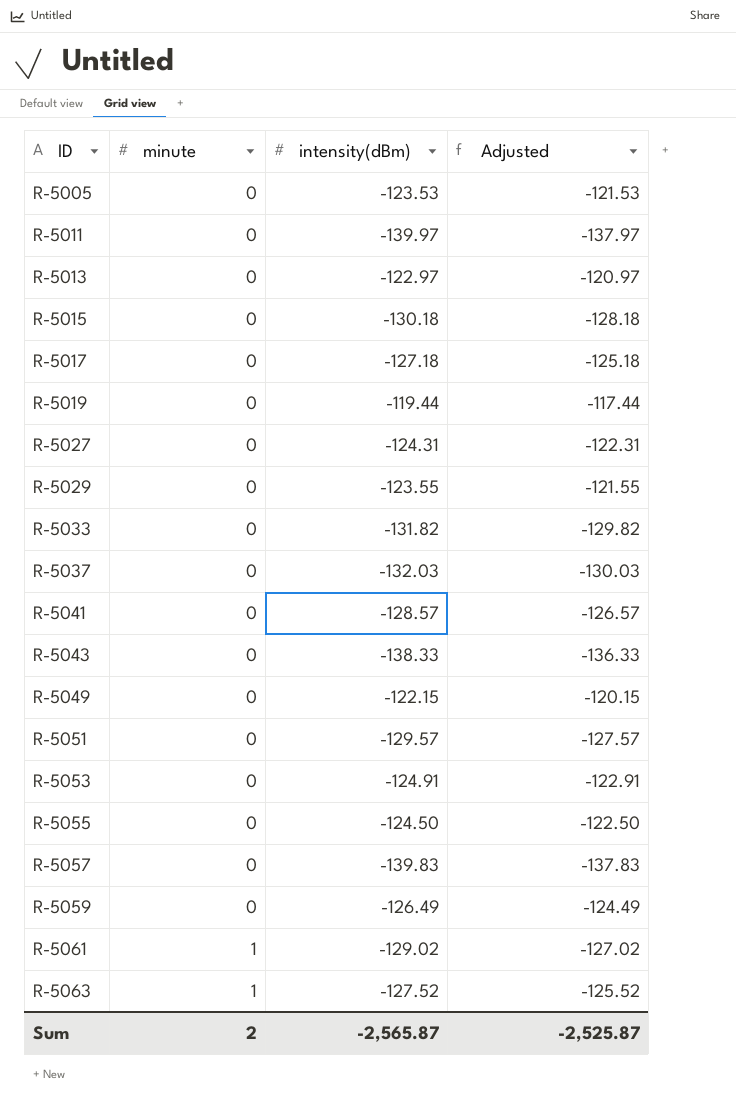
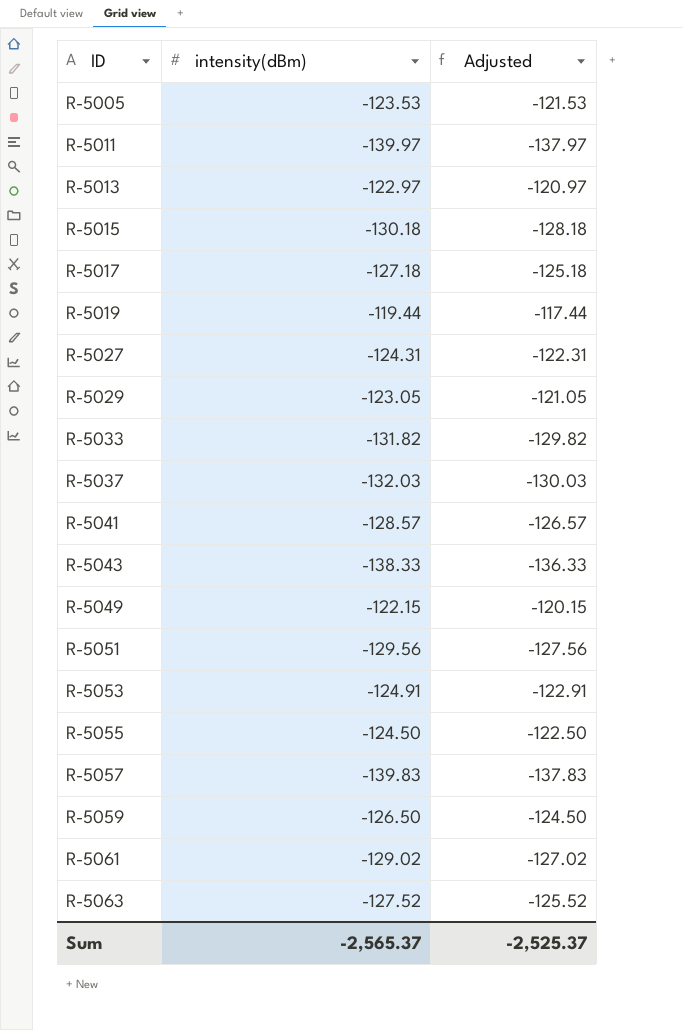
column minute | position: 2 -> none
R-5029 | intensity(dBm): -123.55 -> -123.05
R-5029 | Adjusted: -121.55 -> -121.05
R-5051 | intensity(dBm): -129.57 -> -129.56
R-5051 | Adjusted: -127.57 -> -127.56
R-5059 | intensity(dBm): -126.49 -> -126.50
R-5059 | Adjusted: -124.49 -> -124.50
Sum | intensity(dBm): -2,565.87 -> -2,565.37
Sum | Adjusted: -2,525.87 -> -2,525.37

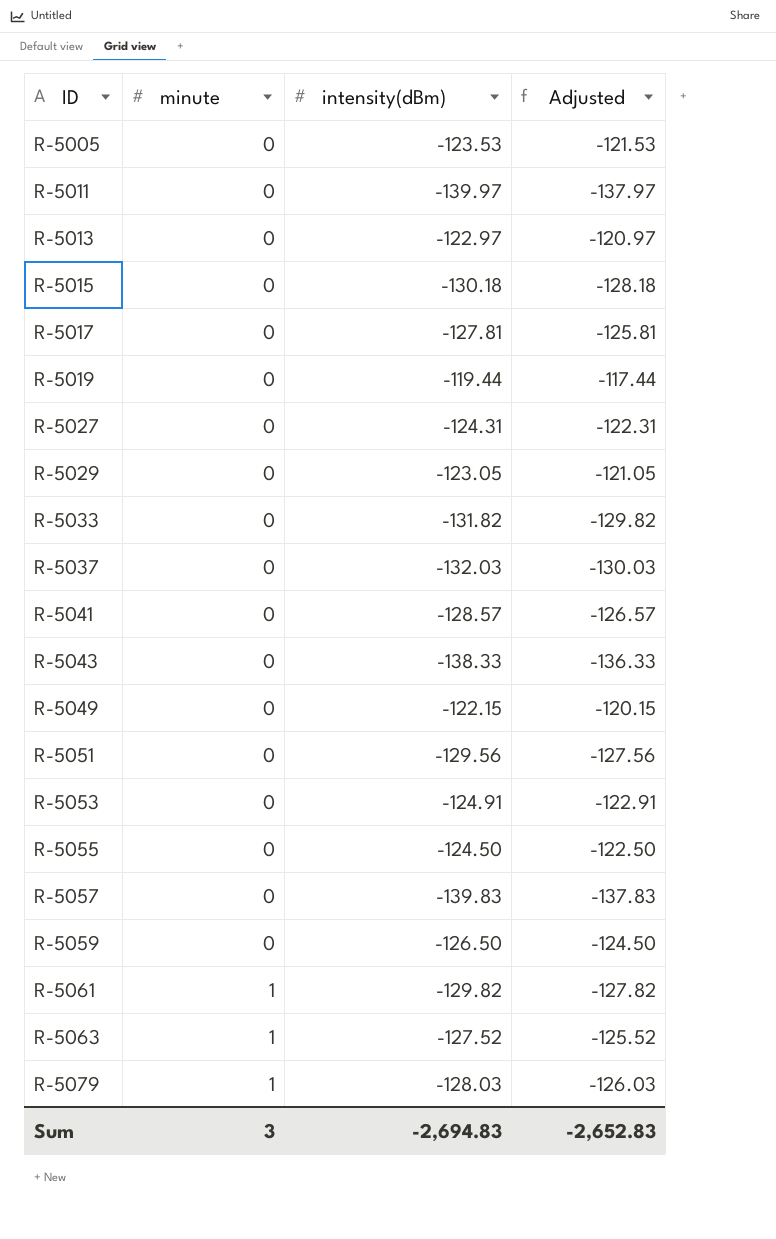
column minute | position: none -> 2
R-5017 | intensity(dBm): -127.18 -> -127.81
R-5017 | Adjusted: -125.18 -> -125.81
R-5061 | intensity(dBm): -129.02 -> -129.82
R-5061 | Adjusted: -127.02 -> -127.82
row R-5079: none -> 1 | -128.03 | -126.03
Sum | intensity(dBm): -2,565.37 -> -2,694.83
Sum | Adjusted: -2,525.37 -> -2,652.83

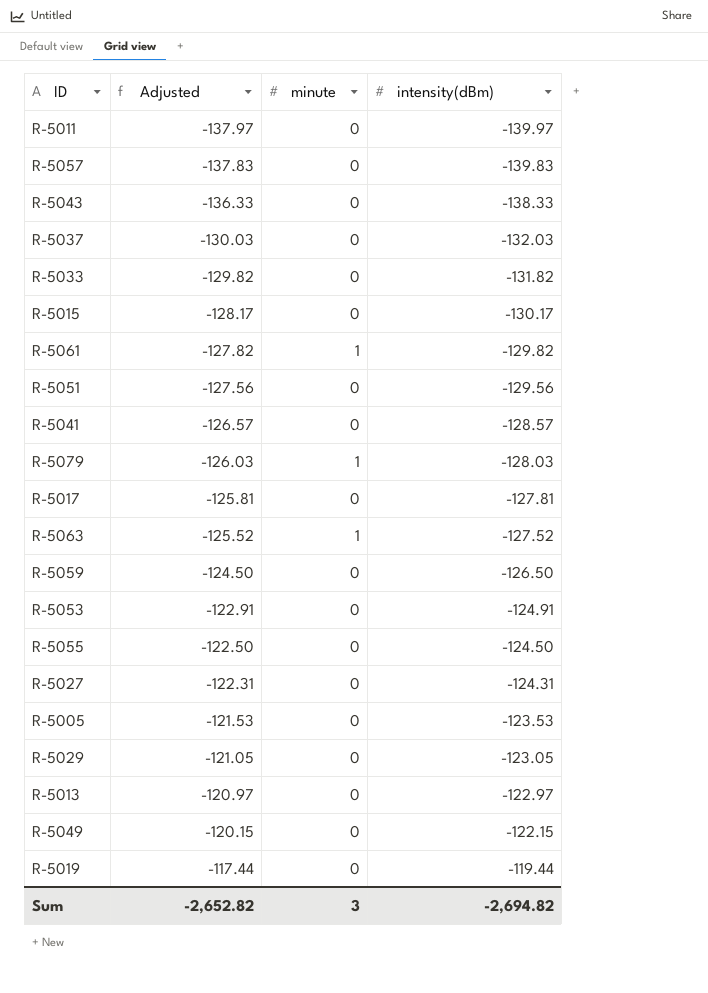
row order: ID ascending -> Adjusted ascending
column Adjusted | position: 4 -> 2
R-5015 | Adjusted: -128.18 -> -128.17
R-5015 | intensity(dBm): -130.18 -> -130.17
Sum | Adjusted: -2,652.83 -> -2,652.82
Sum | intensity(dBm): -2,694.83 -> -2,694.82

